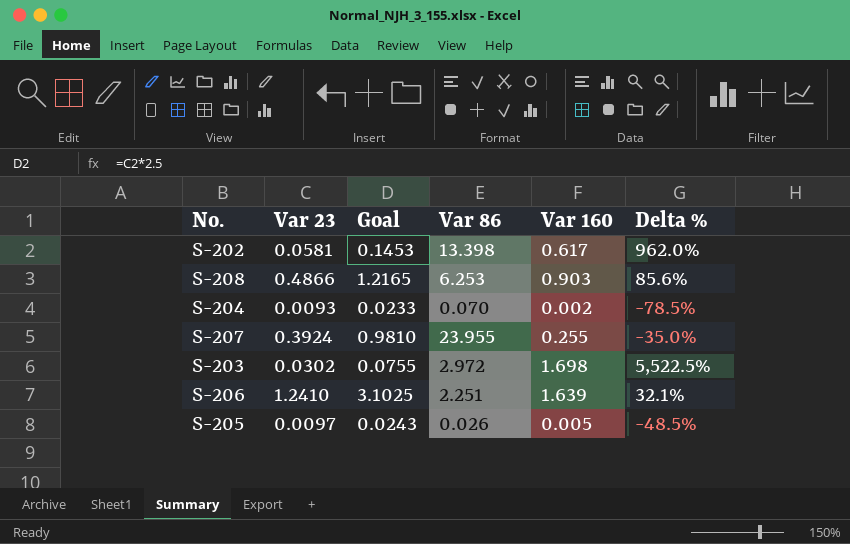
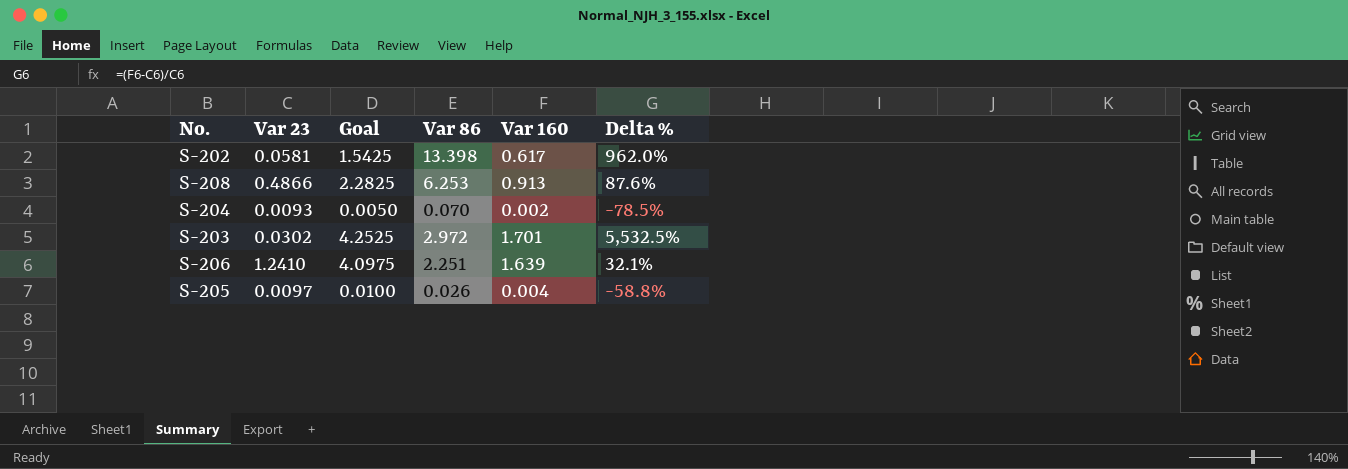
column Goal | formula: [Var 23] * 2.5 -> [Var 160] * 2.5
row S-207: 0.3924 | 0.9810 | 23.955 | 0.255 | -35.0% -> none
S-208 | Var 160: 0.903 -> 0.913
S-208 | Delta %: 85.6% -> 87.6%
S-203 | Var 160: 1.698 -> 1.701
S-203 | Delta %: 5,522.5% -> 5,532.5%
S-205 | Var 160: 0.005 -> 0.004
S-205 | Delta %: -48.5% -> -58.8%

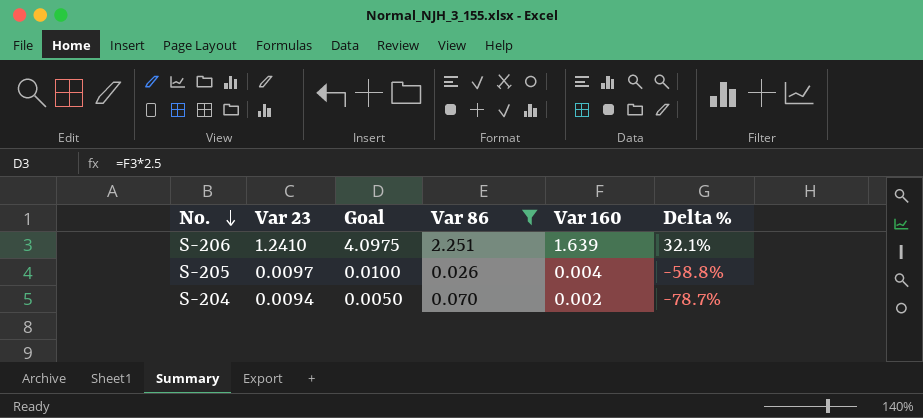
filter: none -> Var 86 <= 2.251
row order: none -> No. descending
S-204 | Var 23: 0.0093 -> 0.0094
S-204 | Delta %: -78.5% -> -78.7%

